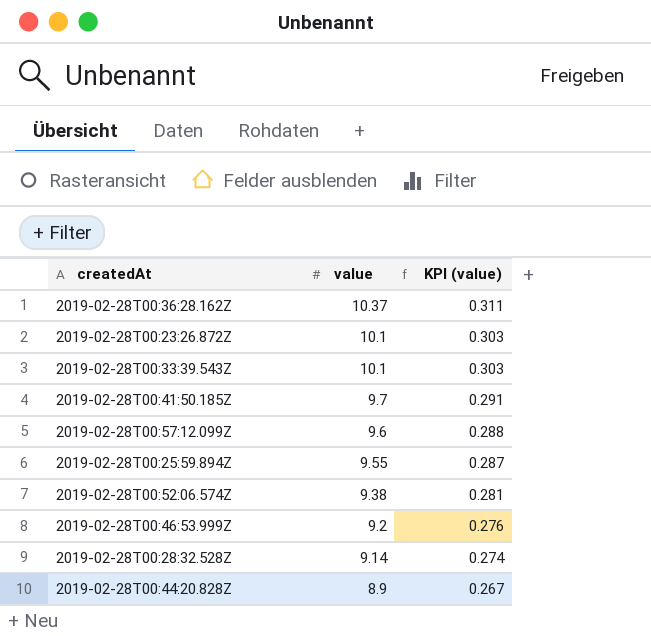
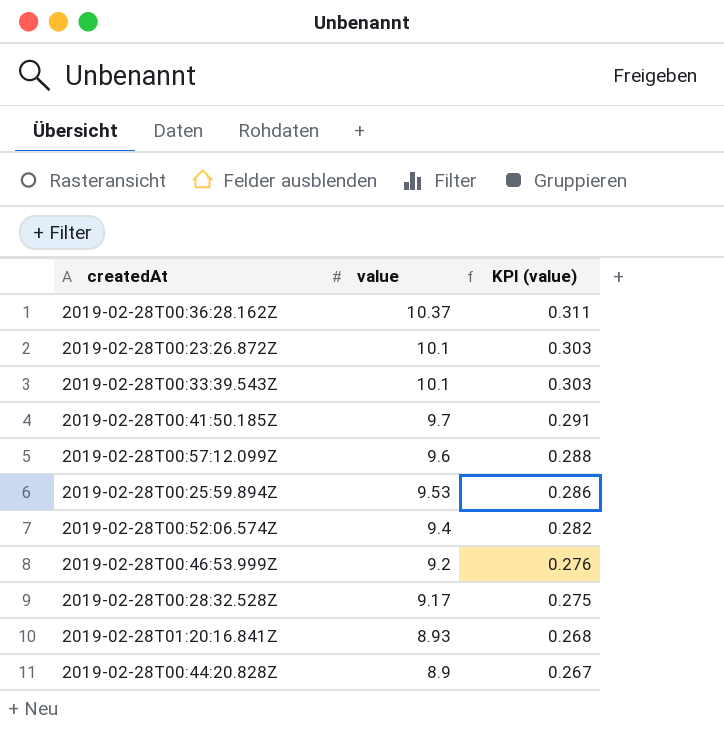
2019-02-28T00:25:59.894Z | value: 9.55 -> 9.53
2019-02-28T00:25:59.894Z | KPI (value): 0.287 -> 0.286
2019-02-28T00:52:06.574Z | value: 9.38 -> 9.4
2019-02-28T00:52:06.574Z | KPI (value): 0.281 -> 0.282
2019-02-28T00:28:32.528Z | value: 9.14 -> 9.17
2019-02-28T00:28:32.528Z | KPI (value): 0.274 -> 0.275
row 2019-02-28T01:20:16.841Z: none -> 8.93 | 0.268

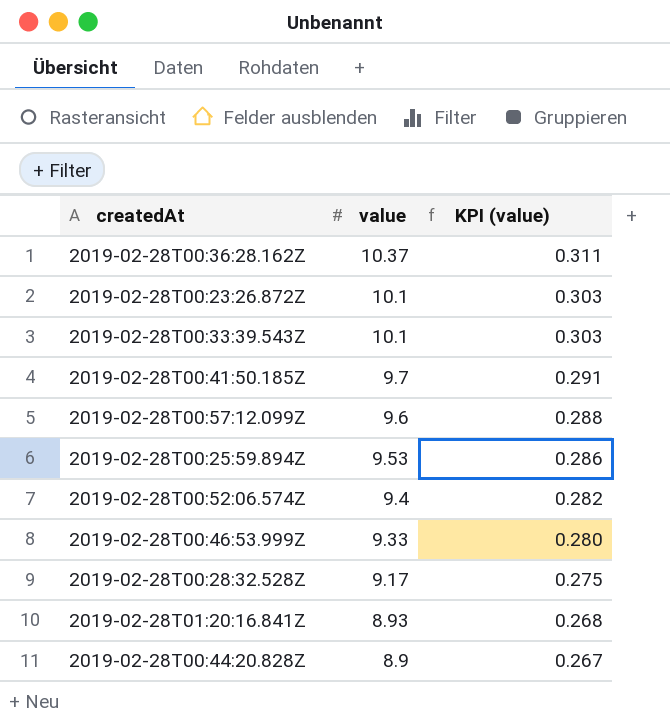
2019-02-28T00:46:53.999Z | value: 9.2 -> 9.33
2019-02-28T00:46:53.999Z | KPI (value): 0.276 -> 0.280

